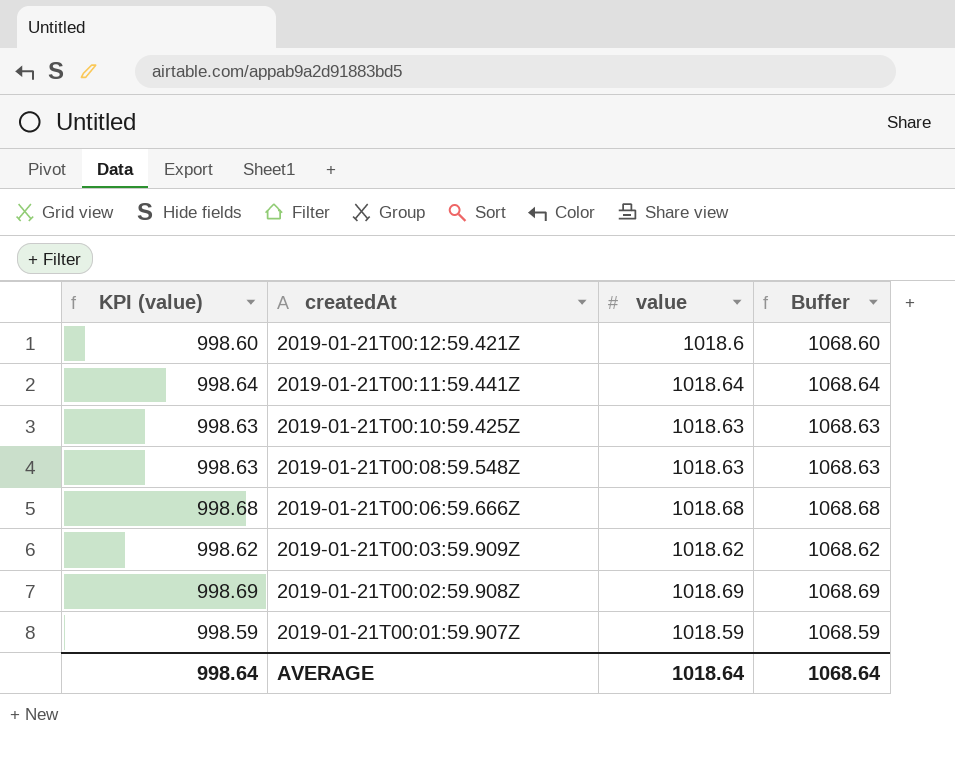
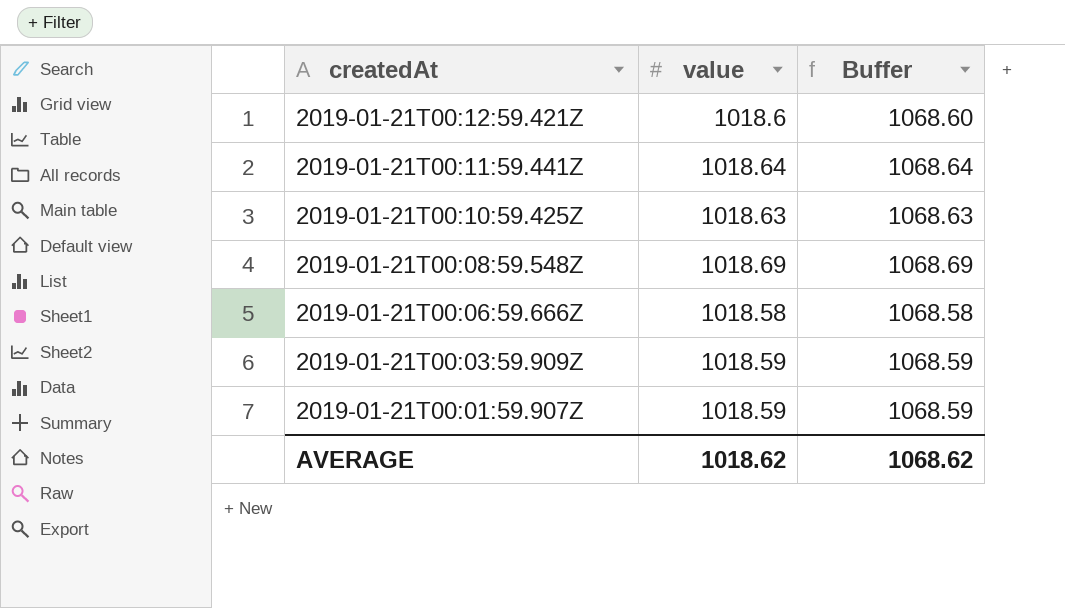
column KPI (value) | formula: [value] - 20 -> none
row 2019-01-21T00:02:59.908Z: 998.69 | 1018.69 | 1068.69 -> none
2019-01-21T00:08:59.548Z | value: 1018.63 -> 1018.69
2019-01-21T00:08:59.548Z | Buffer: 1068.63 -> 1068.69
2019-01-21T00:06:59.666Z | value: 1018.68 -> 1018.58
2019-01-21T00:06:59.666Z | Buffer: 1068.68 -> 1068.58
2019-01-21T00:03:59.909Z | value: 1018.62 -> 1018.59
2019-01-21T00:03:59.909Z | Buffer: 1068.62 -> 1068.59
AVERAGE | value: 1018.64 -> 1018.62
AVERAGE | Buffer: 1068.64 -> 1068.62

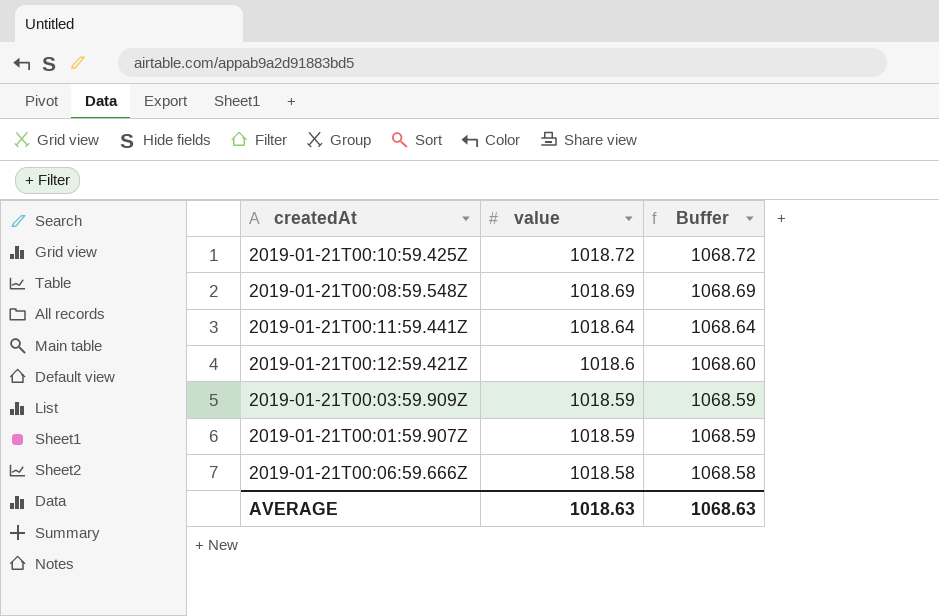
row order: createdAt descending -> value descending
2019-01-21T00:10:59.425Z | value: 1018.63 -> 1018.72
2019-01-21T00:10:59.425Z | Buffer: 1068.63 -> 1068.72
AVERAGE | value: 1018.62 -> 1018.63
AVERAGE | Buffer: 1068.62 -> 1068.63

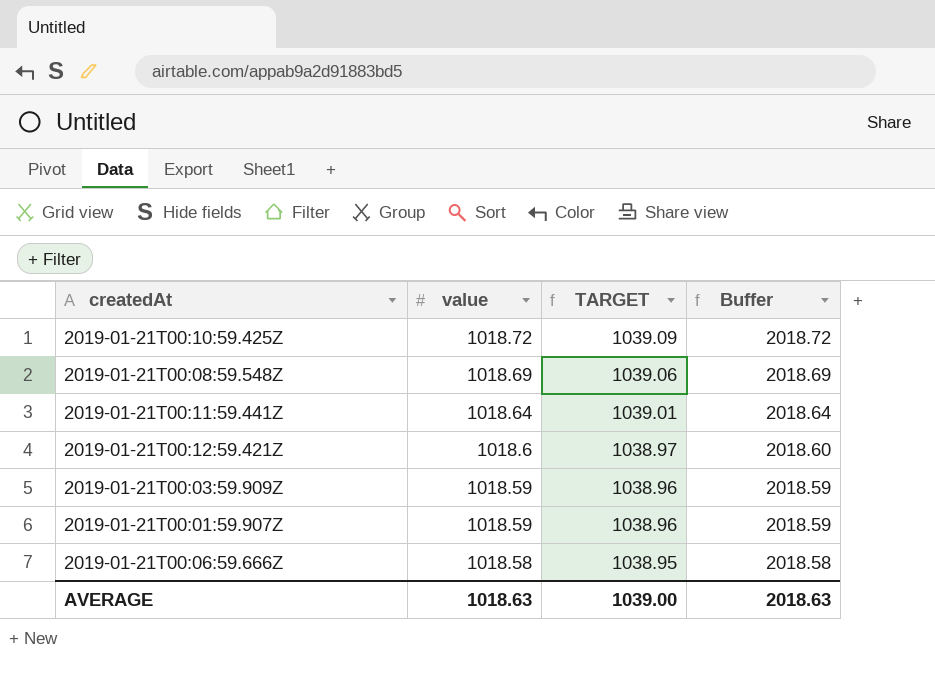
column TARGET | formula: none -> [value] * 1.02
column Buffer | formula: [value] + 50 -> [value] + 1000
AVERAGE | Buffer: 1068.63 -> 2018.63

